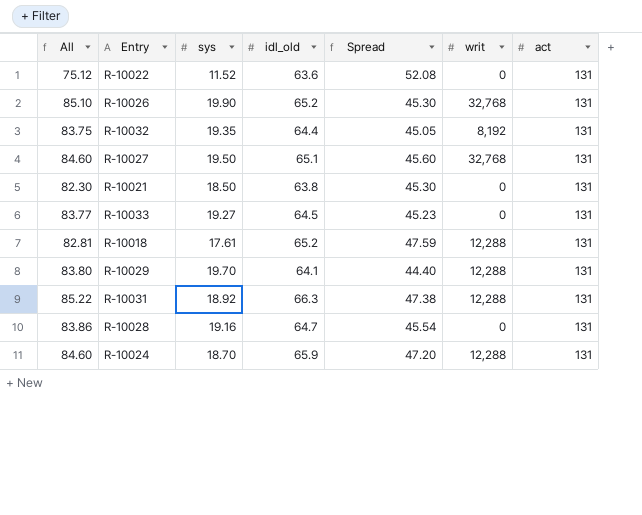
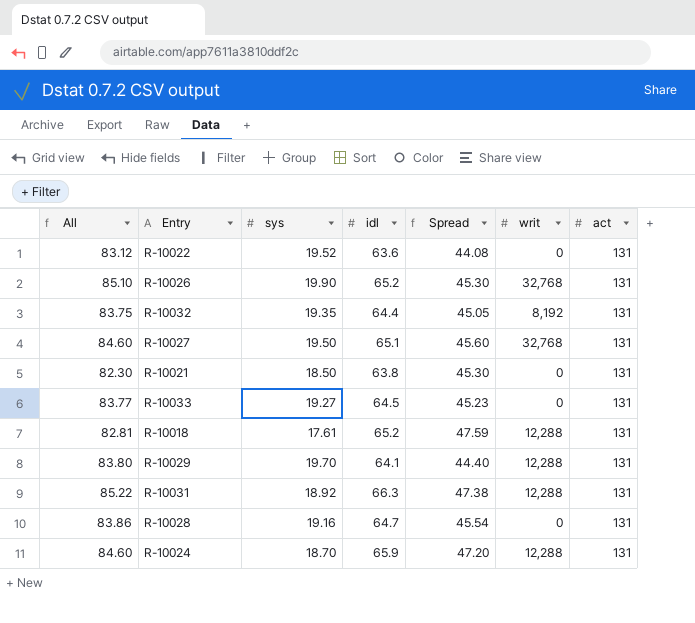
column name: idl_old -> idl
R-10022 | All: 75.12 -> 83.12
R-10022 | sys: 11.52 -> 19.52
R-10022 | Spread: 52.08 -> 44.08

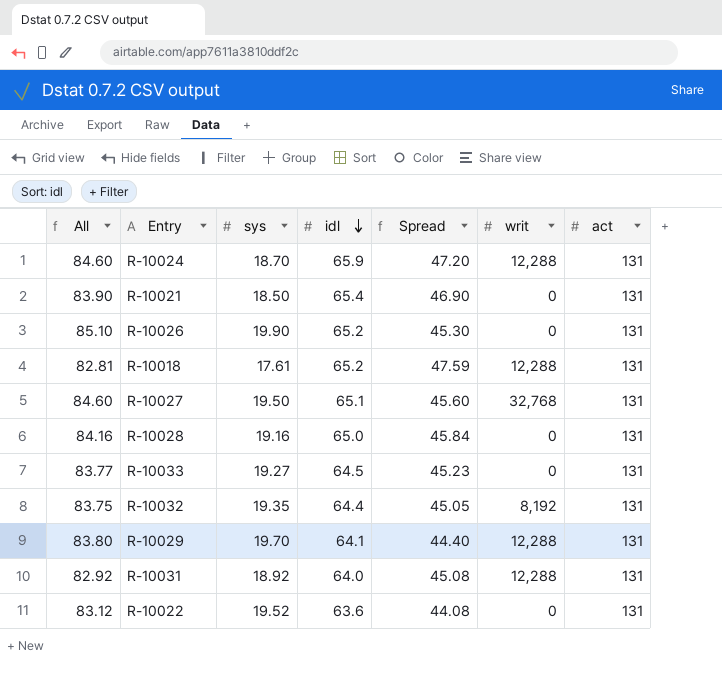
row order: none -> idl descending
R-10021 | All: 82.30 -> 83.90
R-10021 | idl: 63.8 -> 65.4
R-10021 | Spread: 45.30 -> 46.90
R-10026 | writ: 32,768 -> 0
R-10028 | All: 83.86 -> 84.16
R-10028 | idl: 64.7 -> 65.0
R-10028 | Spread: 45.54 -> 45.84
R-10031 | All: 85.22 -> 82.92
R-10031 | idl: 66.3 -> 64.0
R-10031 | Spread: 47.38 -> 45.08

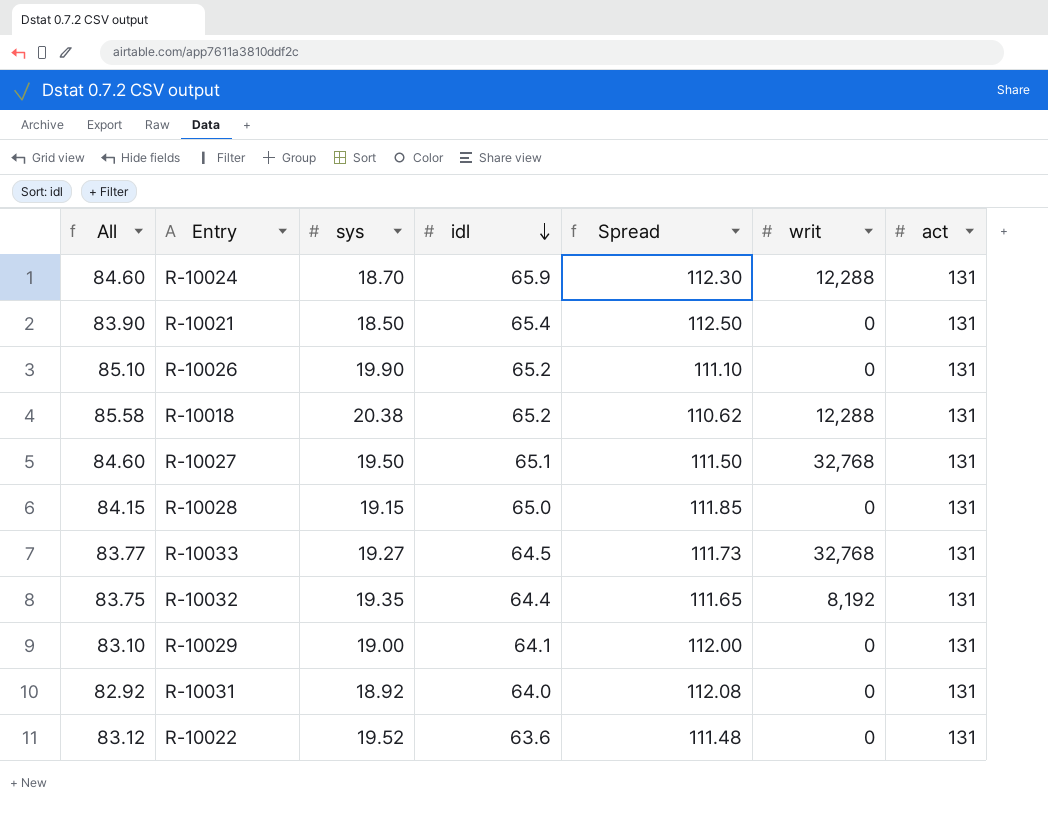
column Spread | formula: [idl] - [sys] -> [act] - [sys]
R-10018 | All: 82.81 -> 85.58
R-10018 | sys: 17.61 -> 20.38
R-10028 | All: 84.16 -> 84.15
R-10028 | sys: 19.16 -> 19.15
R-10033 | writ: 0 -> 32,768
R-10029 | All: 83.80 -> 83.10
R-10029 | sys: 19.70 -> 19.00
R-10029 | writ: 12,288 -> 0
R-10031 | writ: 12,288 -> 0

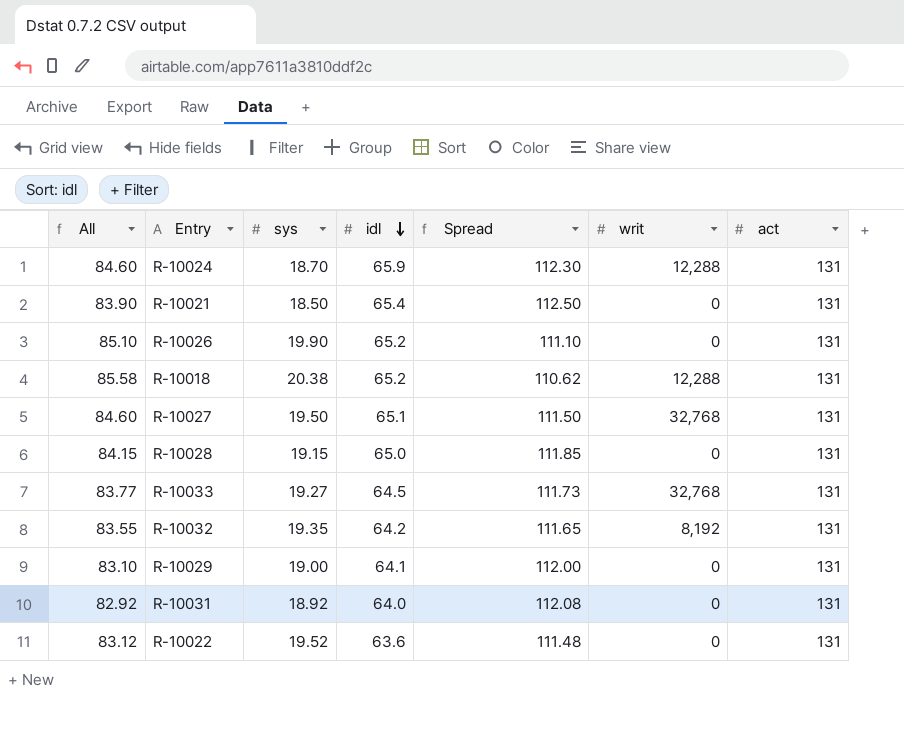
R-10032 | All: 83.75 -> 83.55
R-10032 | idl: 64.4 -> 64.2

